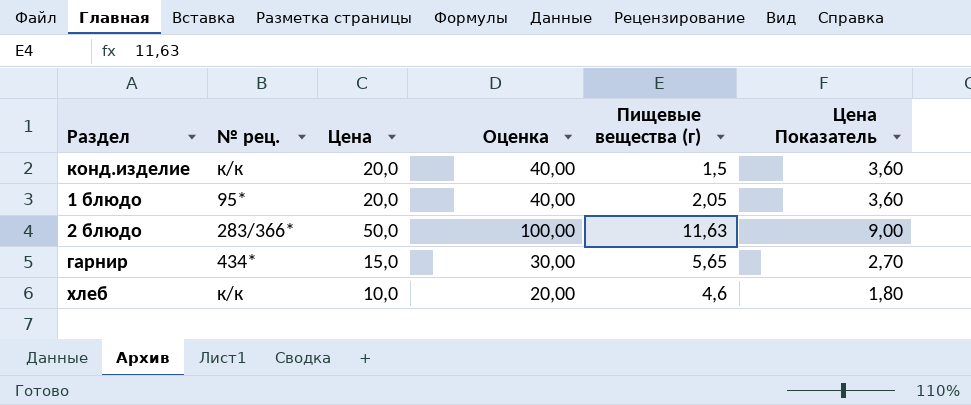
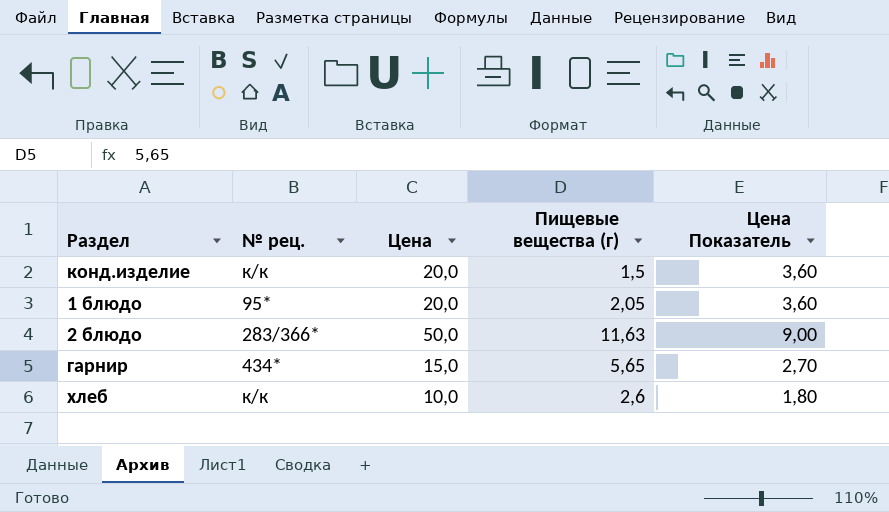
column Оценка | formula: [Цена] * 2 -> none
хлеб | Пищевые вещества (г): 4,6 -> 2,6

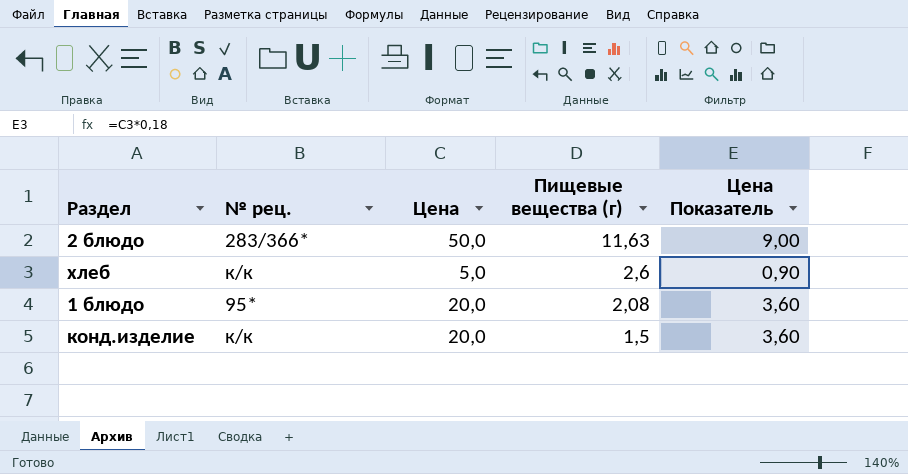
row order: none -> Пищевые вещества (г) descending
row гарнир: 434* | 15,0 | 5,65 | 2,70 -> none
хлеб | Цена: 10,0 -> 5,0
хлеб | Цена Показатель: 1,80 -> 0,90
1 блюдо | Пищевые вещества (г): 2,05 -> 2,08

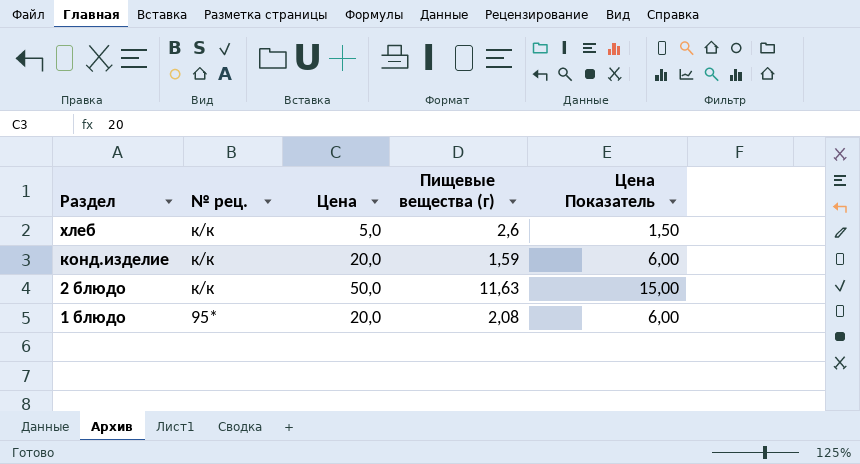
row order: Пищевые вещества (г) descending -> Раздел descending
column Цена Показатель | formula: [Цена] * 0,18 -> [Цена] * 0,3
конд.изделие | Пищевые вещества (г): 1,5 -> 1,59
2 блюдо | № рец.: 283/366* -> к/к

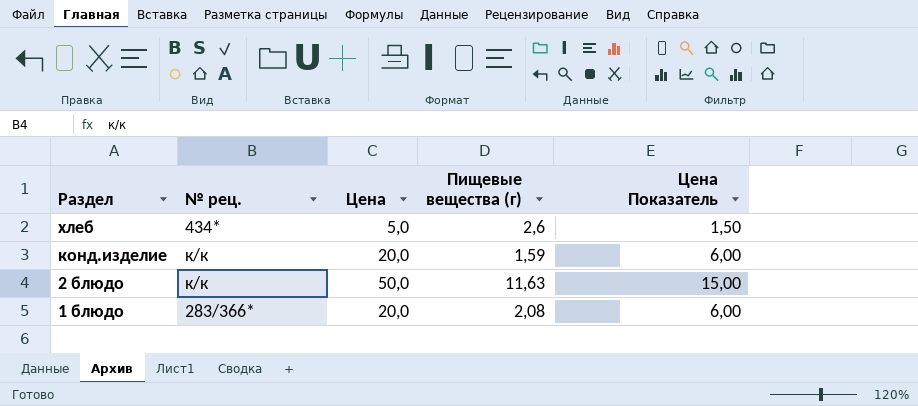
хлеб | № рец.: к/к -> 434*
1 блюдо | № рец.: 95* -> 283/366*

